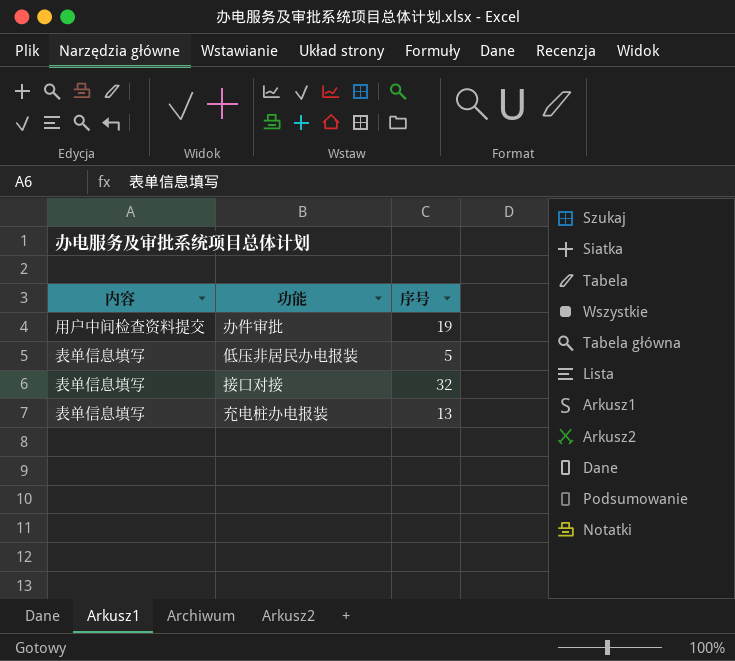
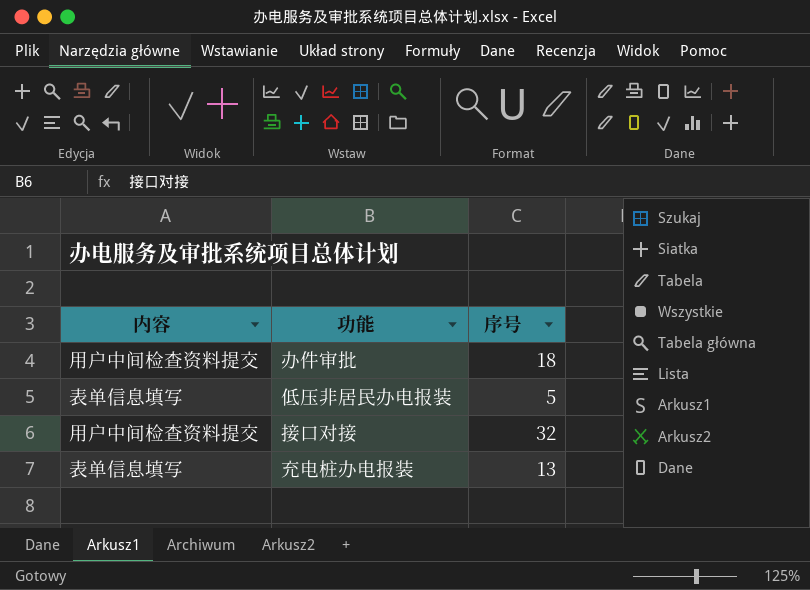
办件审批 | 序号: 19 -> 18
接口对接 | 内容: 表单信息填写 -> 用户中间检查资料提交

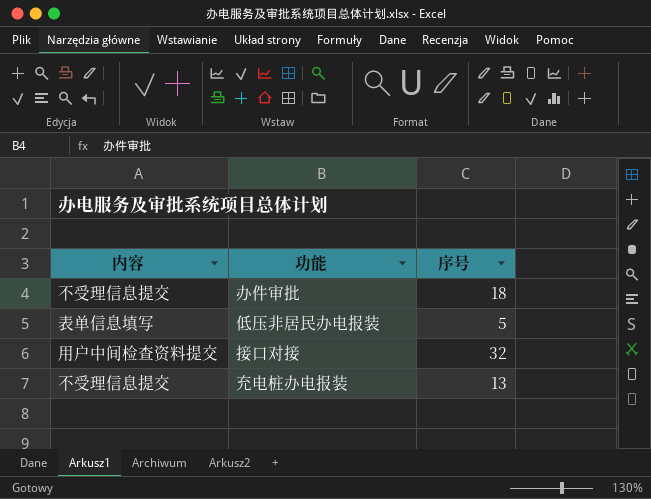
办件审批 | 内容: 用户中间检查资料提交 -> 不受理信息提交
充电桩办电报装 | 内容: 表单信息填写 -> 不受理信息提交

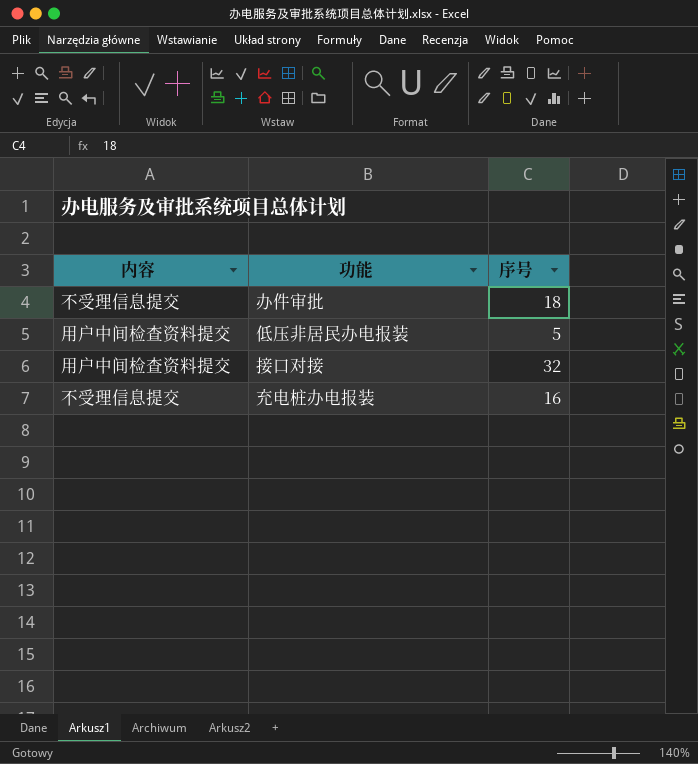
低压非居民办电报装 | 内容: 表单信息填写 -> 用户中间检查资料提交
充电桩办电报装 | 序号: 13 -> 16

